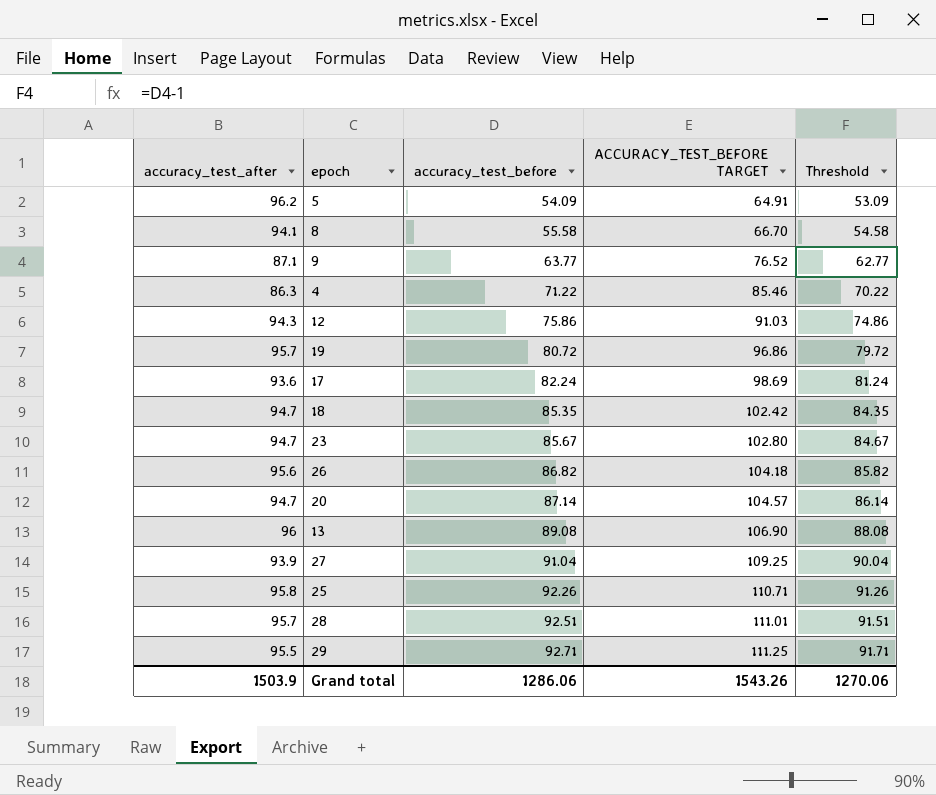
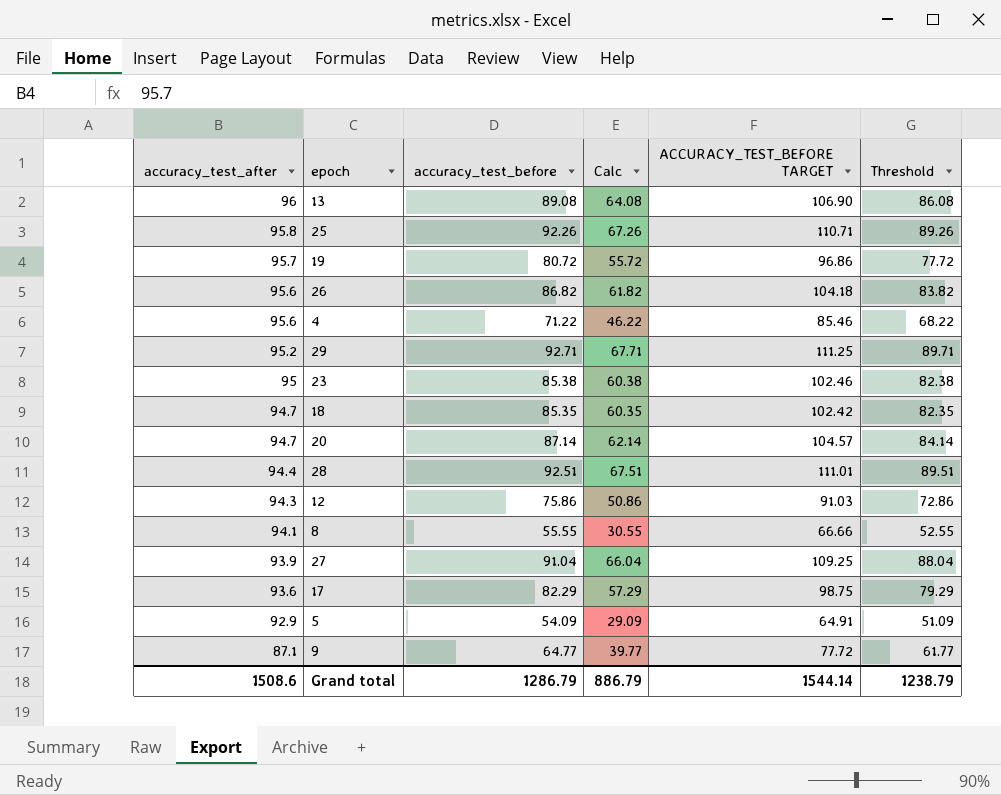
row order: accuracy_test_before ascending -> accuracy_test_after descending
column Calc | formula: none -> [accuracy_test_before] - 25
column Threshold | formula: [accuracy_test_before] - 1 -> [accuracy_test_before] - 3
4 | accuracy_test_after: 86.3 -> 95.6
29 | accuracy_test_after: 95.5 -> 95.2
23 | accuracy_test_after: 94.7 -> 95
23 | accuracy_test_before: 85.67 -> 85.38
23 | ACCURACY_TEST_BEFORE TARGET: 102.80 -> 102.46
28 | accuracy_test_after: 95.7 -> 94.4
8 | accuracy_test_before: 55.58 -> 55.55
8 | ACCURACY_TEST_BEFORE TARGET: 66.70 -> 66.66
17 | accuracy_test_before: 82.24 -> 82.29
17 | ACCURACY_TEST_BEFORE TARGET: 98.69 -> 98.75
5 | accuracy_test_after: 96.2 -> 92.9
9 | accuracy_test_before: 63.77 -> 64.77
9 | ACCURACY_TEST_BEFORE TARGET: 76.52 -> 77.72
Grand total | accuracy_test_after: 1503.9 -> 1508.6
Grand total | accuracy_test_before: 1286.06 -> 1286.79
Grand total | ACCURACY_TEST_BEFORE TARGET: 1543.26 -> 1544.14
Grand total | Threshold: 1270.06 -> 1238.79

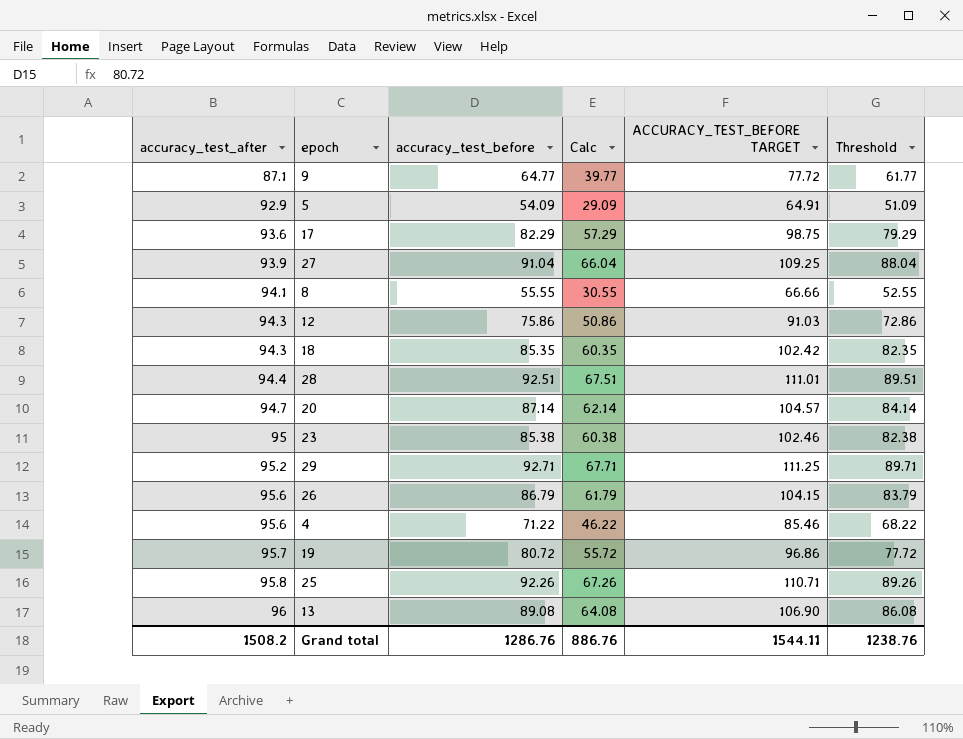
row order: accuracy_test_after descending -> accuracy_test_after ascending
18 | accuracy_test_after: 94.7 -> 94.3
26 | accuracy_test_before: 86.82 -> 86.79
26 | Calc: 61.82 -> 61.79
26 | ACCURACY_TEST_BEFORE TARGET: 104.18 -> 104.15
26 | Threshold: 83.82 -> 83.79
Grand total | accuracy_test_after: 1508.6 -> 1508.2
Grand total | accuracy_test_before: 1286.79 -> 1286.76
Grand total | Calc: 886.79 -> 886.76
Grand total | ACCURACY_TEST_BEFORE TARGET: 1544.14 -> 1544.11
Grand total | Threshold: 1238.79 -> 1238.76

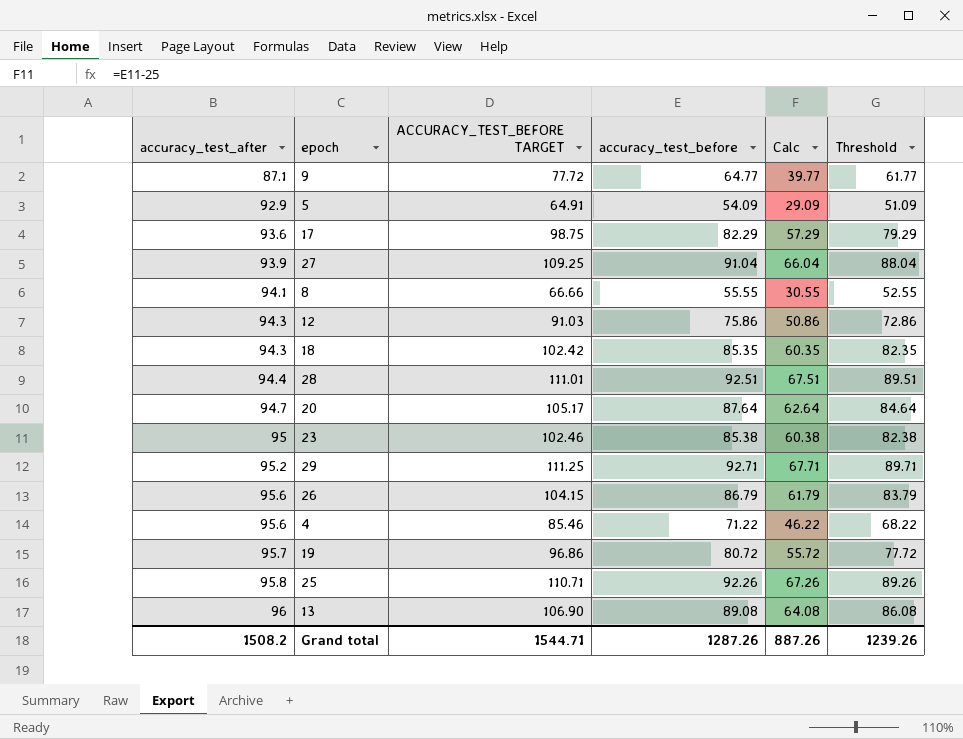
column ACCURACY_TEST_BEFORE TARGET | position: 5 -> 3
20 | ACCURACY_TEST_BEFORE TARGET: 104.57 -> 105.17
20 | accuracy_test_before: 87.14 -> 87.64
20 | Calc: 62.14 -> 62.64
20 | Threshold: 84.14 -> 84.64
Grand total | ACCURACY_TEST_BEFORE TARGET: 1544.11 -> 1544.71
Grand total | accuracy_test_before: 1286.76 -> 1287.26
Grand total | Calc: 886.76 -> 887.26
Grand total | Threshold: 1238.76 -> 1239.26

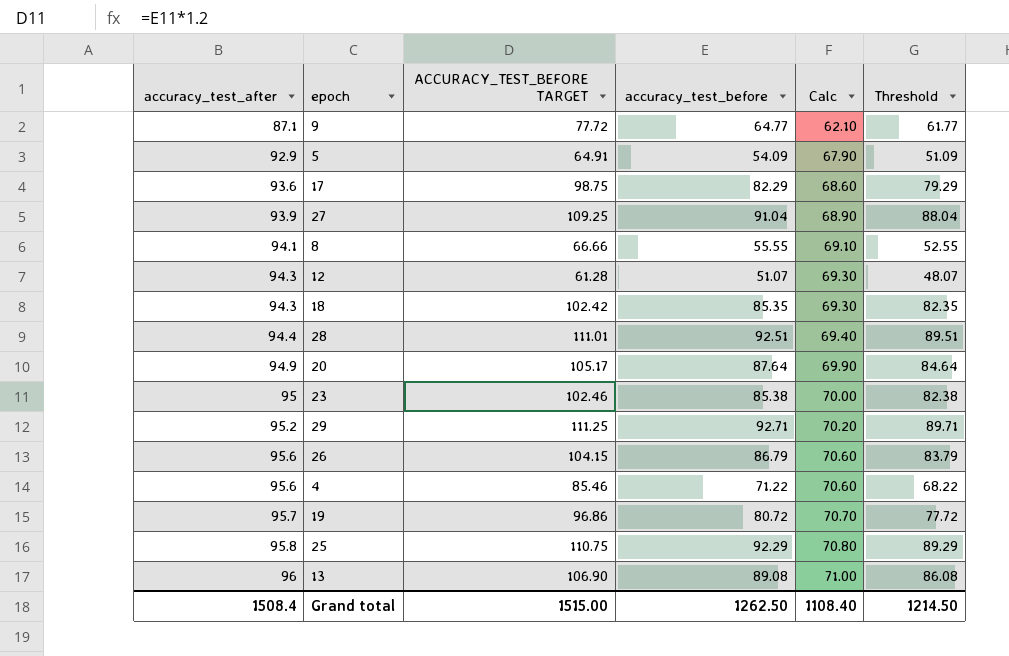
column Calc | formula: [accuracy_test_before] - 25 -> [accuracy_test_after] - 25
12 | ACCURACY_TEST_BEFORE TARGET: 91.03 -> 61.28
12 | accuracy_test_before: 75.86 -> 51.07
12 | Threshold: 72.86 -> 48.07
20 | accuracy_test_after: 94.7 -> 94.9
25 | ACCURACY_TEST_BEFORE TARGET: 110.71 -> 110.75
25 | accuracy_test_before: 92.26 -> 92.29
25 | Threshold: 89.26 -> 89.29
Grand total | accuracy_test_after: 1508.2 -> 1508.4
Grand total | ACCURACY_TEST_BEFORE TARGET: 1544.71 -> 1515.00
Grand total | accuracy_test_before: 1287.26 -> 1262.50
Grand total | Calc: 887.26 -> 1108.40
Grand total | Threshold: 1239.26 -> 1214.50

